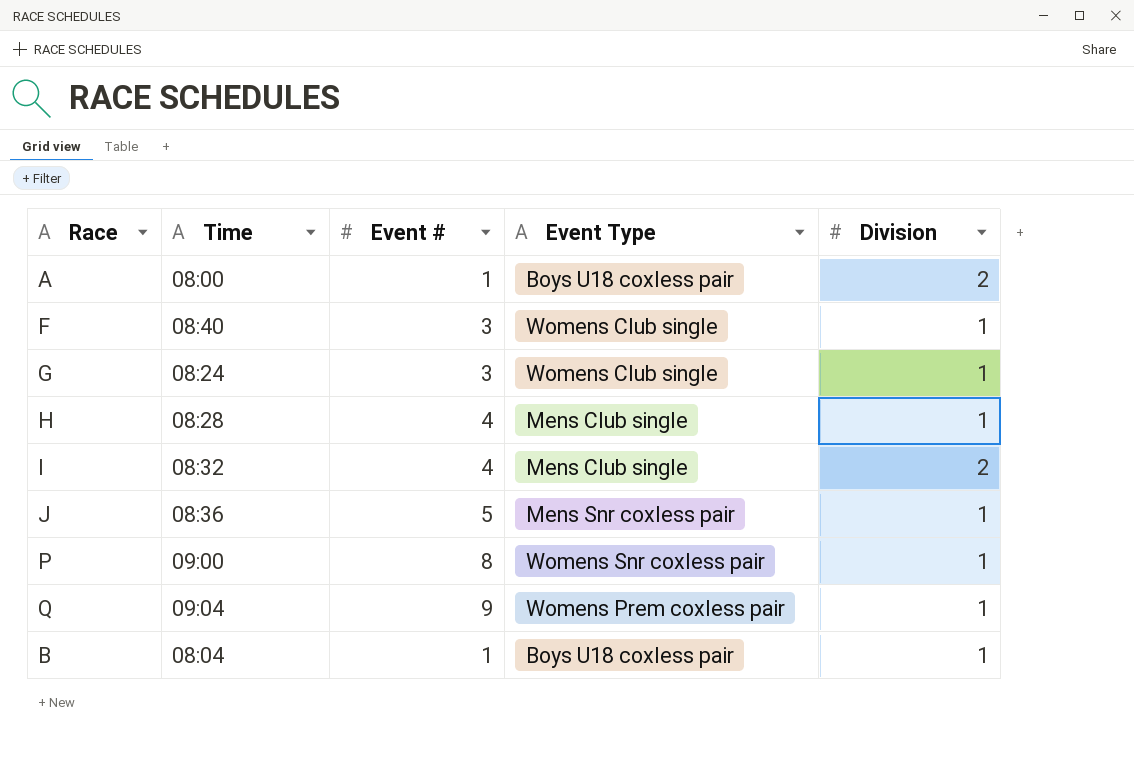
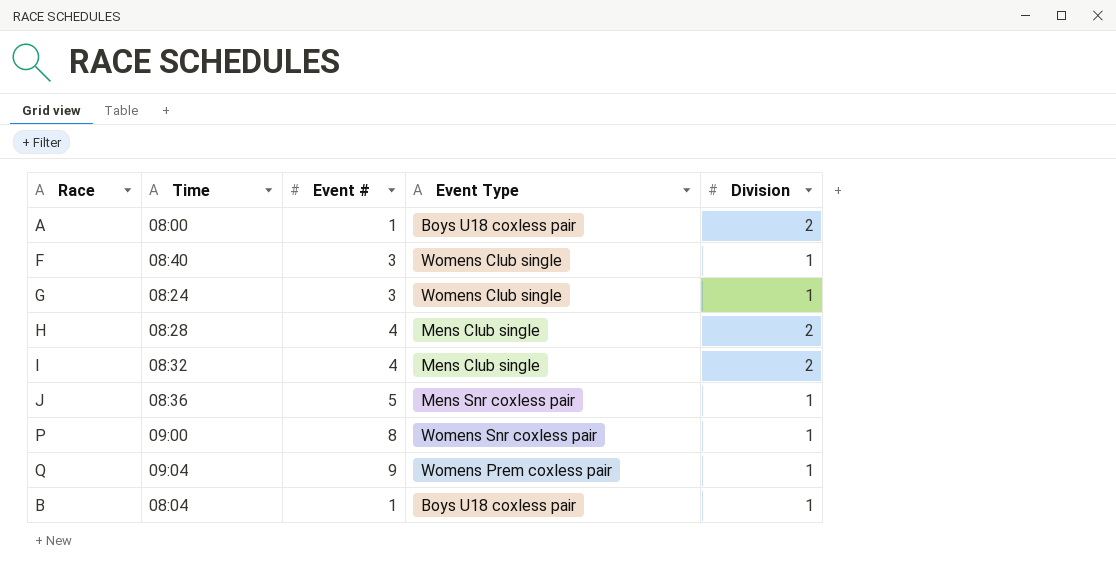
H | Division: 1 -> 2

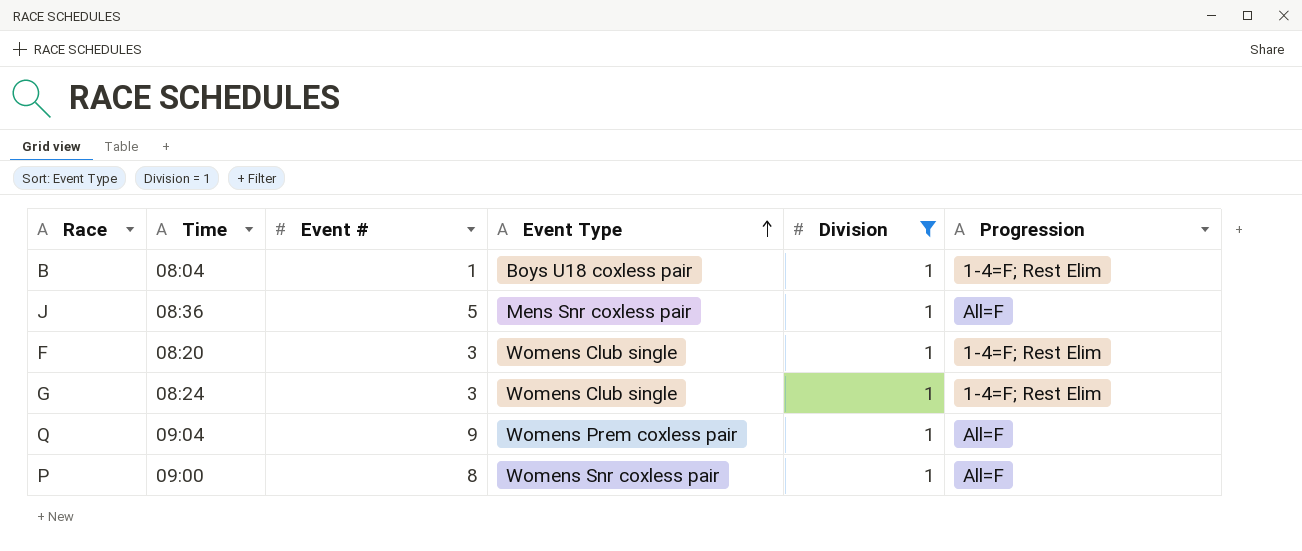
filter: none -> Division = 1
row order: none -> Event Type ascending
column Progression | position: none -> 6
F | Time: 08:40 -> 08:20

